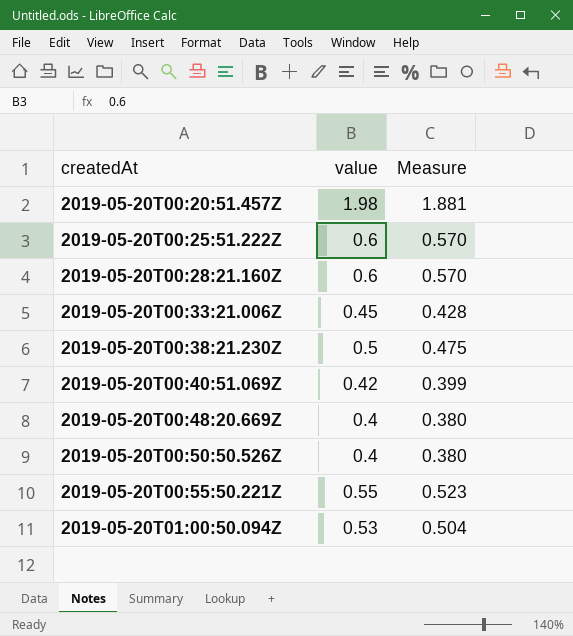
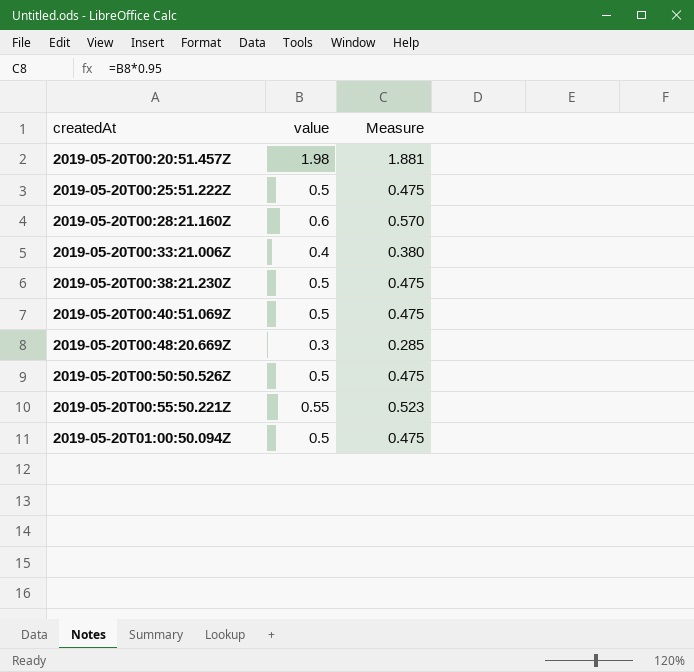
2019-05-20T00:25:51.222Z | value: 0.6 -> 0.5
2019-05-20T00:25:51.222Z | Measure: 0.570 -> 0.475
2019-05-20T00:33:21.006Z | value: 0.45 -> 0.4
2019-05-20T00:33:21.006Z | Measure: 0.428 -> 0.380
2019-05-20T00:40:51.069Z | value: 0.42 -> 0.5
2019-05-20T00:40:51.069Z | Measure: 0.399 -> 0.475
2019-05-20T00:48:20.669Z | value: 0.4 -> 0.3
2019-05-20T00:48:20.669Z | Measure: 0.380 -> 0.285
2019-05-20T00:50:50.526Z | value: 0.4 -> 0.5
2019-05-20T00:50:50.526Z | Measure: 0.380 -> 0.475
2019-05-20T01:00:50.094Z | value: 0.53 -> 0.5
2019-05-20T01:00:50.094Z | Measure: 0.504 -> 0.475

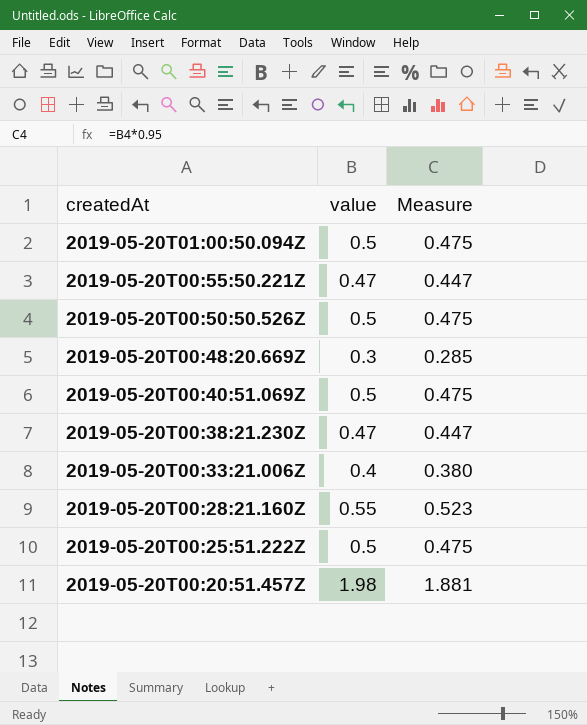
row order: createdAt ascending -> createdAt descending
2019-05-20T00:55:50.221Z | value: 0.55 -> 0.47
2019-05-20T00:55:50.221Z | Measure: 0.523 -> 0.447
2019-05-20T00:38:21.230Z | value: 0.5 -> 0.47
2019-05-20T00:38:21.230Z | Measure: 0.475 -> 0.447
2019-05-20T00:28:21.160Z | value: 0.6 -> 0.55
2019-05-20T00:28:21.160Z | Measure: 0.570 -> 0.523

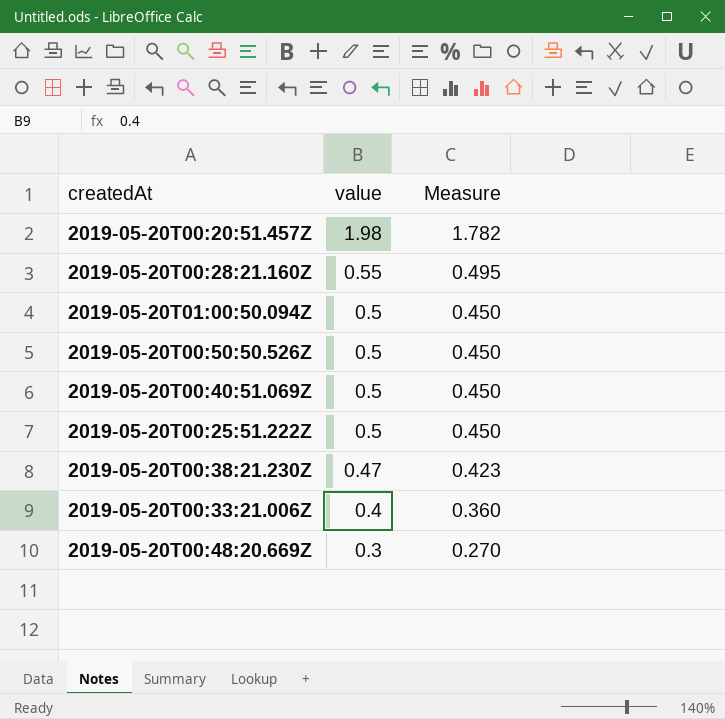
row order: createdAt descending -> value descending
column Measure | formula: [value] * 0.95 -> [value] * 0.9
row 2019-05-20T00:55:50.221Z: 0.47 | 0.447 -> none

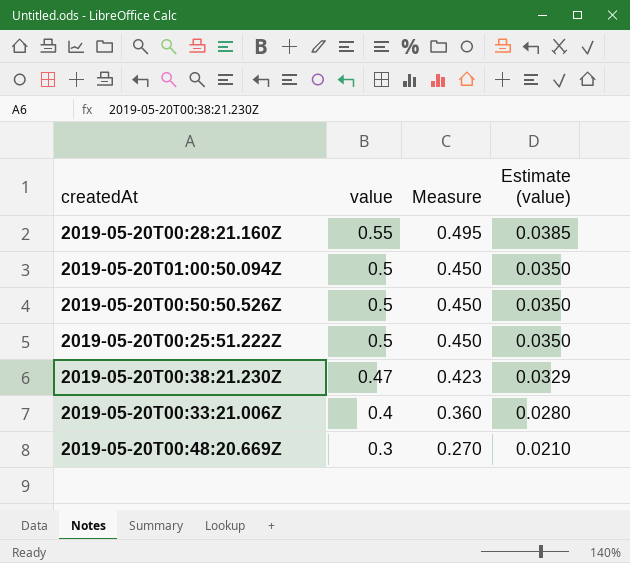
column Estimate (value) | formula: none -> [value] * 0.07
row 2019-05-20T00:20:51.457Z: 1.98 | 1.782 -> none
row 2019-05-20T00:40:51.069Z: 0.5 | 0.450 -> none

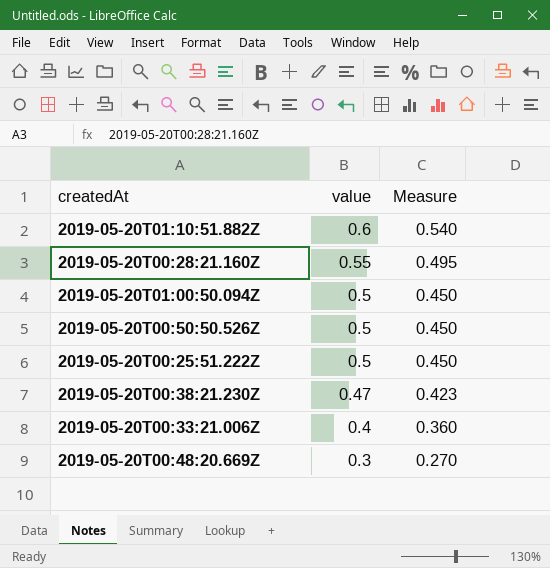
column Estimate (value) | formula: [value] * 0.07 -> none
row 2019-05-20T01:10:51.882Z: none -> 0.6 | 0.540

